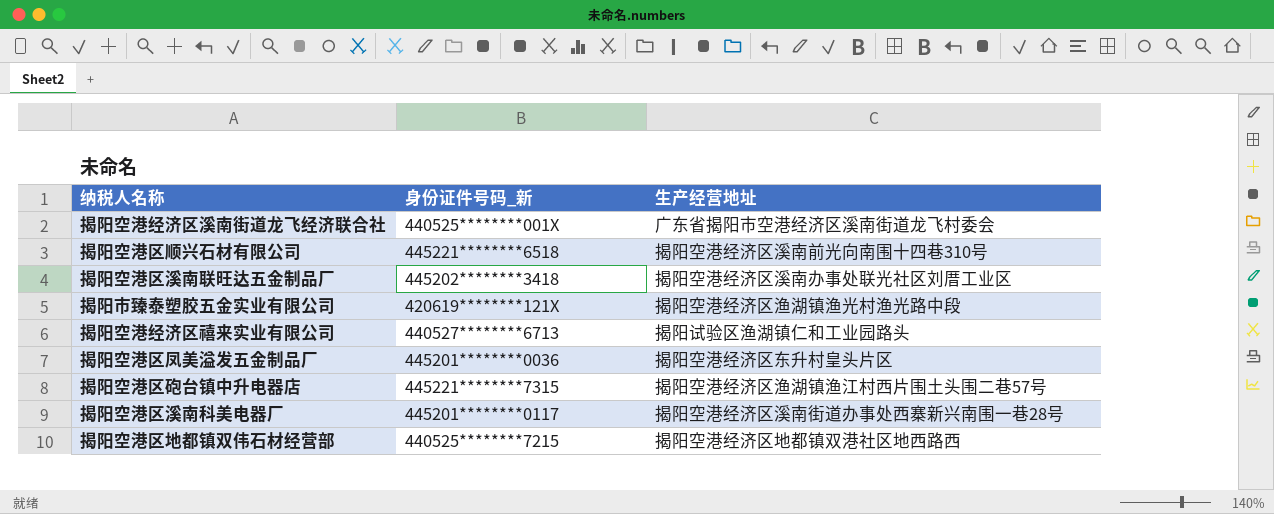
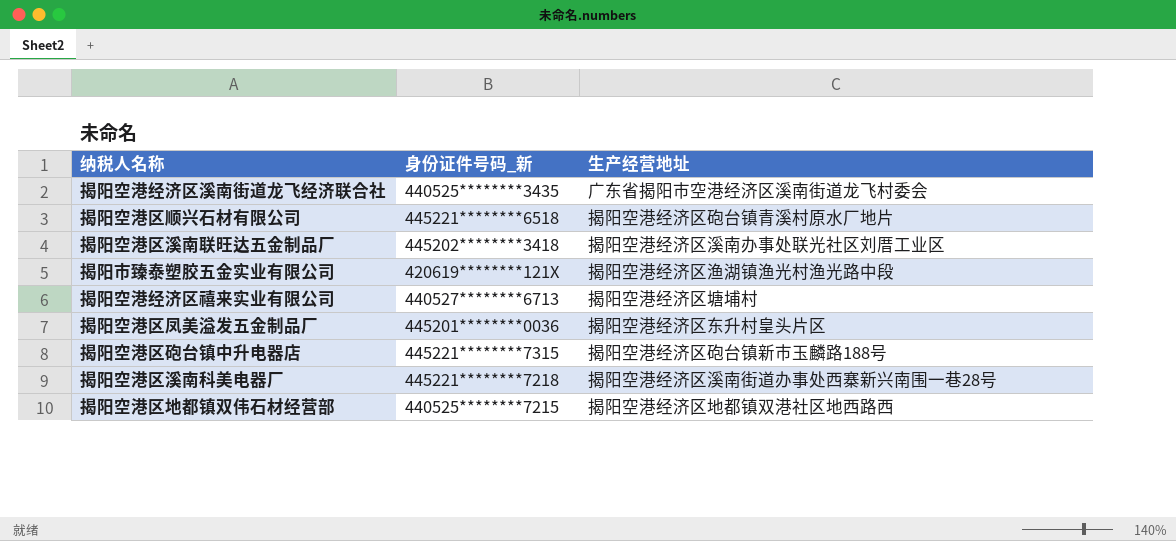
揭阳空港经济区溪南街道龙飞经济联合社 | 身份证件号码_新: 440525********001X -> 440525********3435
揭阳空港区顺兴石材有限公司 | 生产经营地址: 揭阳空港经济区溪南前光向南围十四巷310号 -> 揭阳空港经济区砲台镇青溪村原水厂地片
揭阳空港经济区禧来实业有限公司 | 生产经营地址: 揭阳试验区渔湖镇仁和工业园路头 -> 揭阳空港经济区塘埔村
揭阳空港区砲台镇中升电器店 | 生产经营地址: 揭阳空港经济区渔湖镇渔江村西片围土头围二巷57号 -> 揭阳空港经济区砲台镇新市玉麟路188号
揭阳空港区溪南科美电器厂 | 身份证件号码_新: 445201********0117 -> 445221********7218

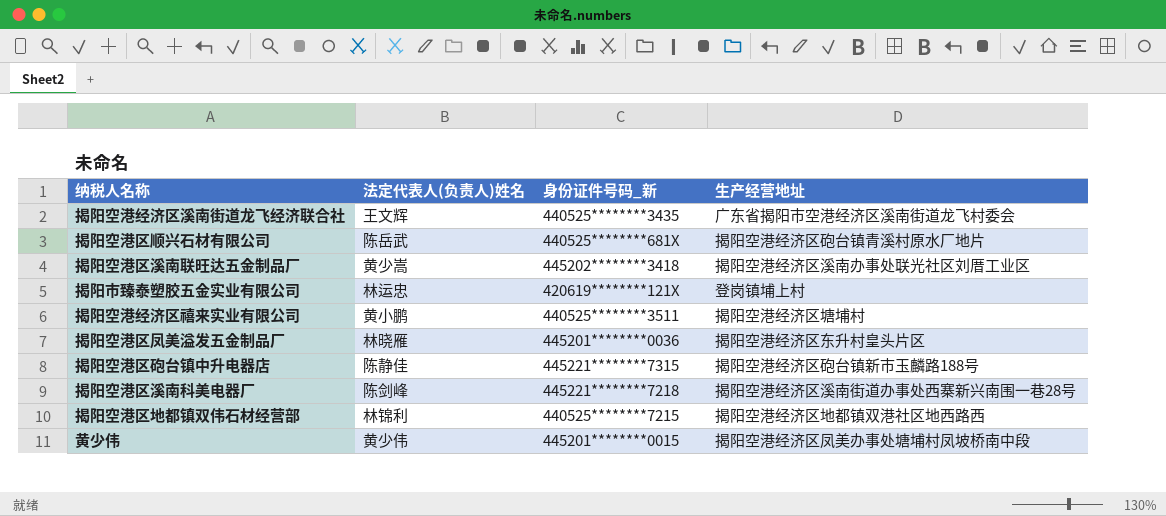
column 法定代表人(负责人)姓名 | position: none -> 2
揭阳空港区顺兴石材有限公司 | 身份证件号码_新: 445221********6518 -> 440525********681X
揭阳市臻泰塑胶五金实业有限公司 | 生产经营地址: 揭阳空港经济区渔湖镇渔光村渔光路中段 -> 登岗镇埔上村
揭阳空港经济区禧来实业有限公司 | 身份证件号码_新: 440527********6713 -> 440525********3511
row 黄少伟: none -> 黄少伟 | 445201********0015 | 揭阳空港经济区凤美办事处塘埔村凤坡桥南中段

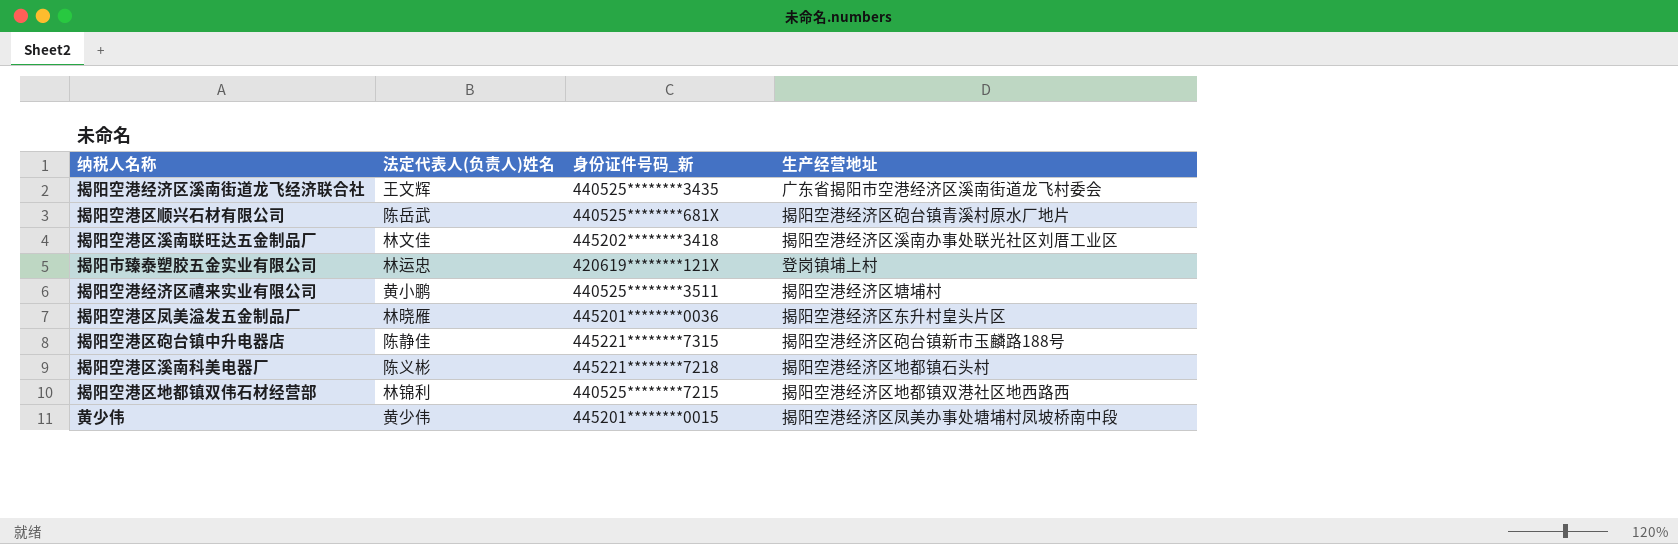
揭阳空港区溪南联旺达五金制品厂 | 法定代表人(负责人)姓名: 黄少嵩 -> 林文佳
揭阳空港区溪南科美电器厂 | 法定代表人(负责人)姓名: 陈剑峰 -> 陈义彬
揭阳空港区溪南科美电器厂 | 生产经营地址: 揭阳空港经济区溪南街道办事处西寨新兴南围一巷28号 -> 揭阳空港经济区地都镇石头村

